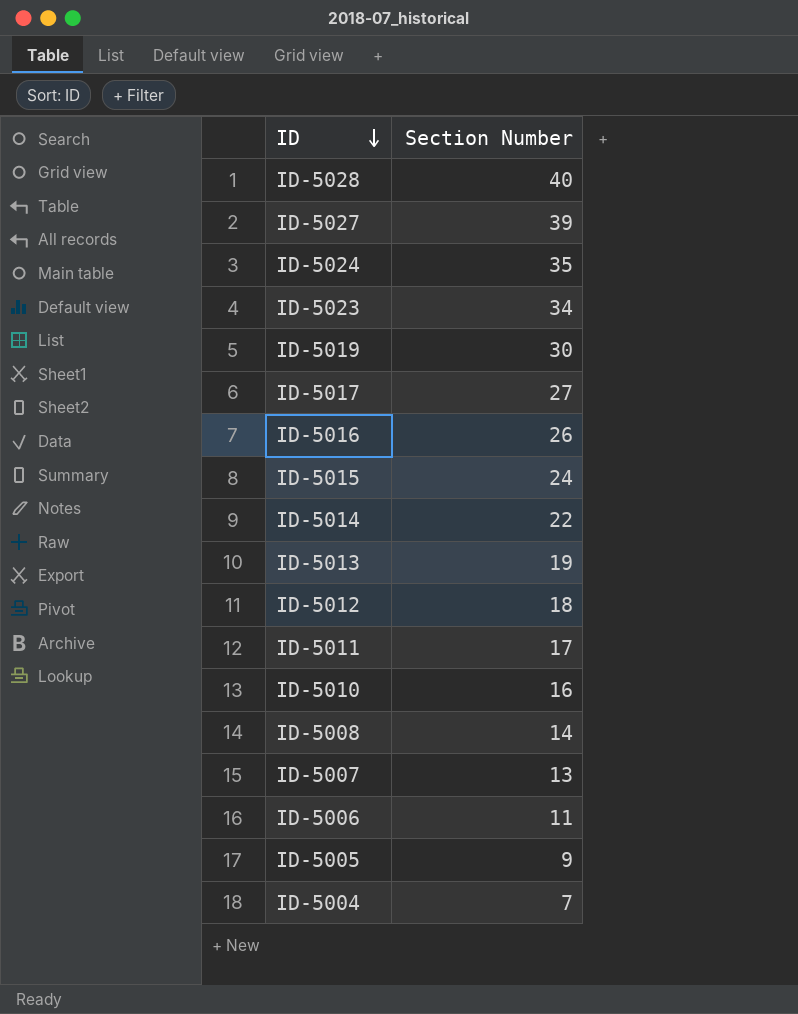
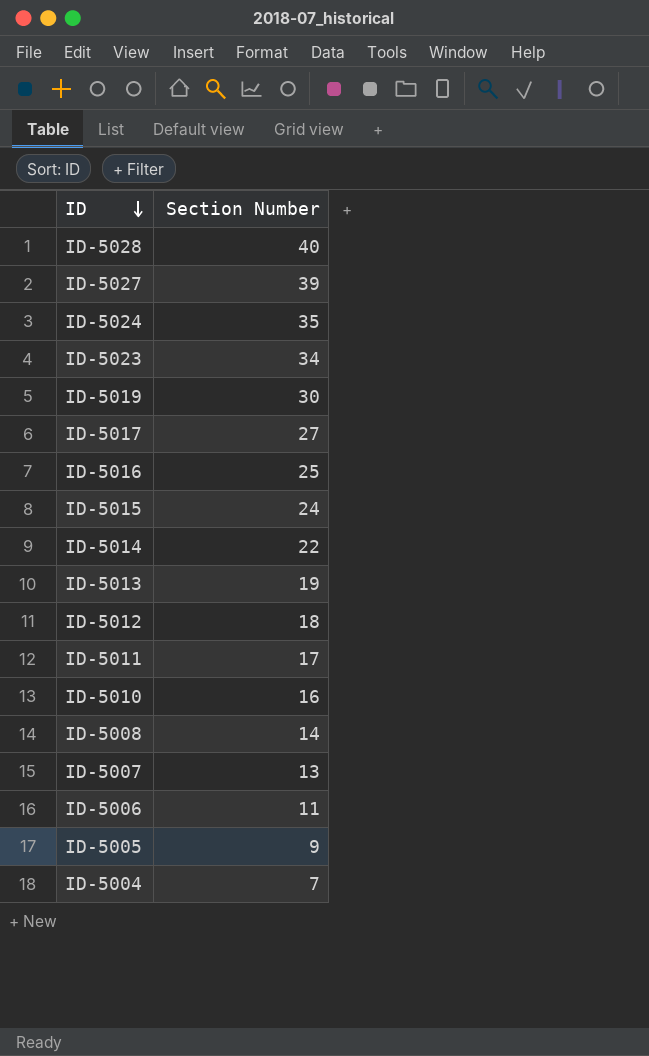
ID-5016 | Section Number: 26 -> 25

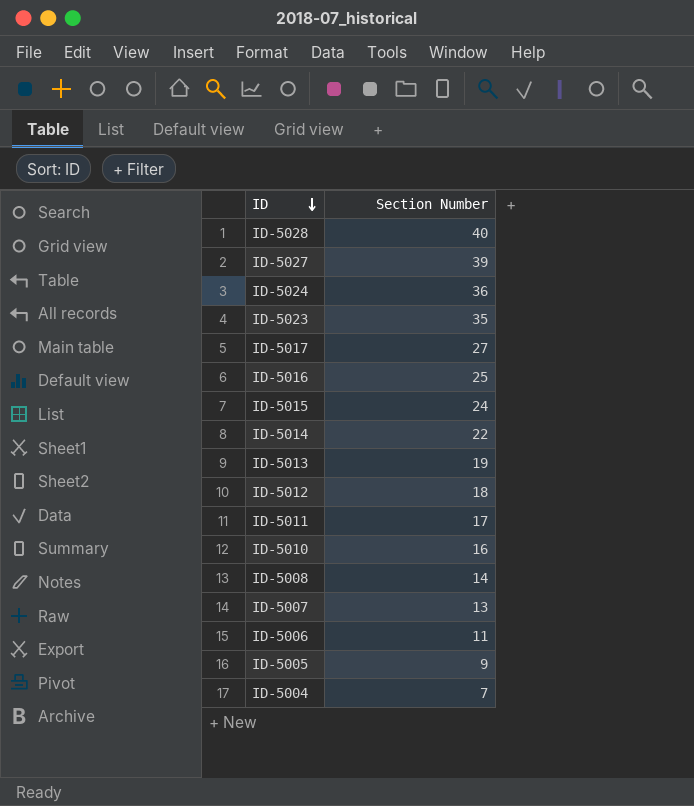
row ID-5019: 30 -> none
ID-5024 | Section Number: 35 -> 36
ID-5023 | Section Number: 34 -> 35

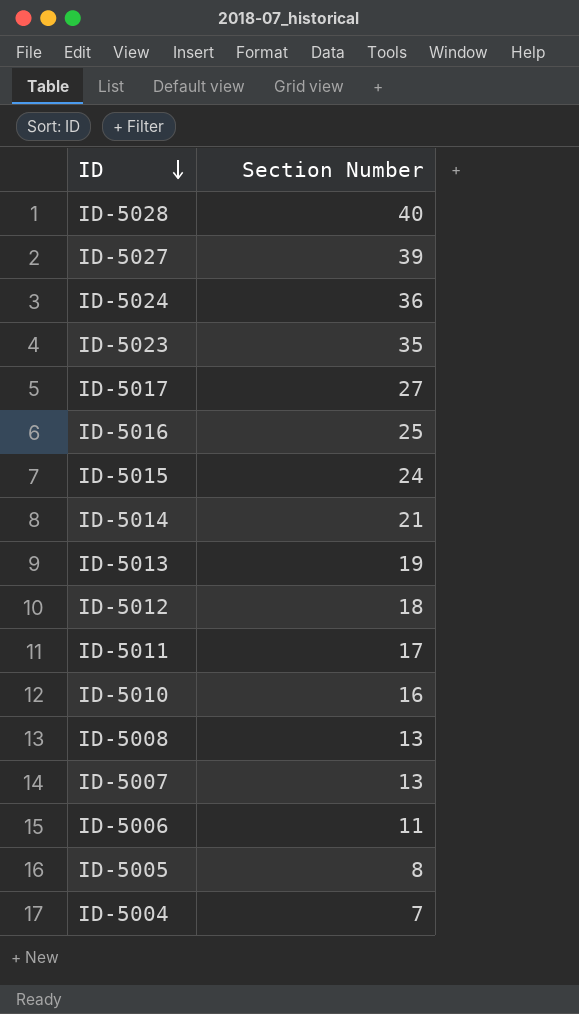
ID-5014 | Section Number: 22 -> 21
ID-5008 | Section Number: 14 -> 13
ID-5005 | Section Number: 9 -> 8

